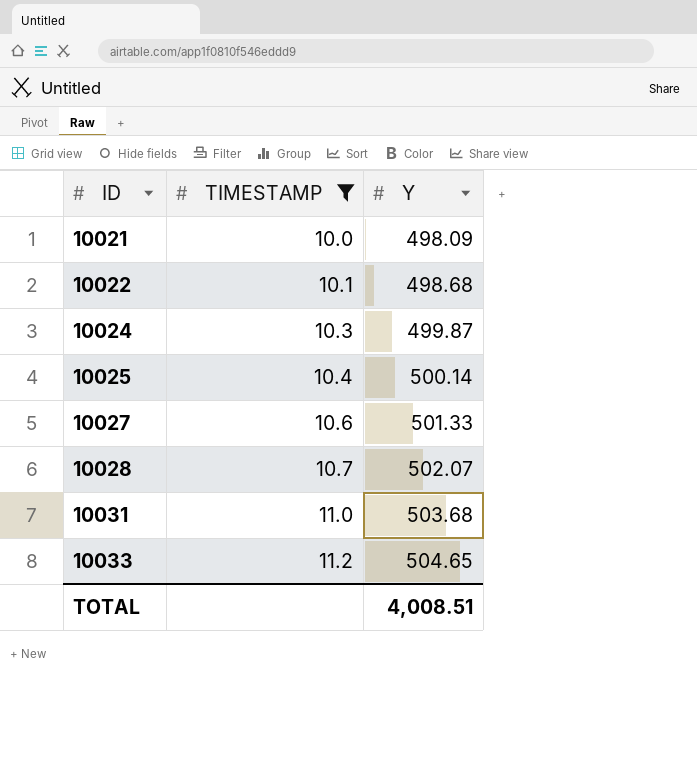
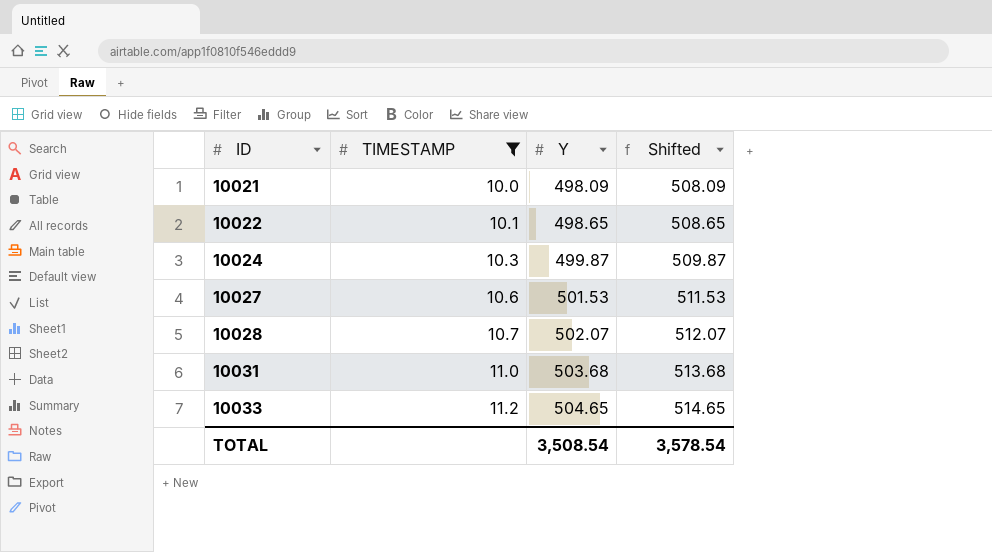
column Shifted | formula: none -> [Y] + 10
row 10025: 10.4 | 500.14 -> none
10022 | Y: 498.68 -> 498.65
10027 | Y: 501.33 -> 501.53
TOTAL | Y: 4,008.51 -> 3,508.54

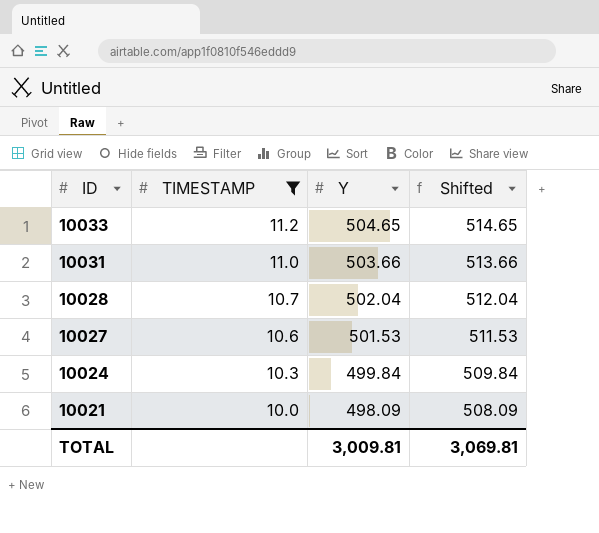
row order: ID ascending -> ID descending
row 10022: 10.1 | 498.65 | 508.65 -> none
10031 | Y: 503.68 -> 503.66
10031 | Shifted: 513.68 -> 513.66
10028 | Y: 502.07 -> 502.04
10028 | Shifted: 512.07 -> 512.04
10024 | Y: 499.87 -> 499.84
10024 | Shifted: 509.87 -> 509.84
TOTAL | Y: 3,508.54 -> 3,009.81
TOTAL | Shifted: 3,578.54 -> 3,069.81

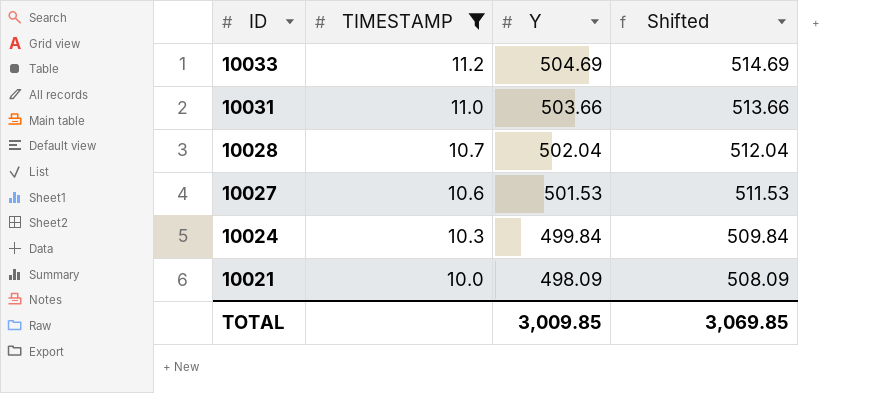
10033 | Y: 504.65 -> 504.69
10033 | Shifted: 514.65 -> 514.69
TOTAL | Y: 3,009.81 -> 3,009.85
TOTAL | Shifted: 3,069.81 -> 3,069.85

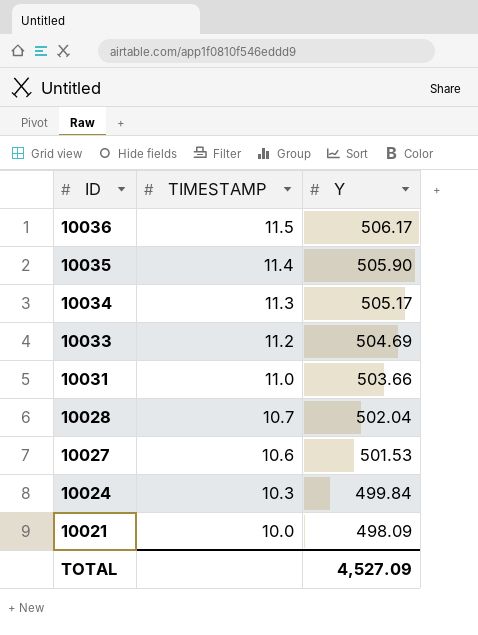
filter: TIMESTAMP <= 11.2 -> none
column Shifted | formula: [Y] + 10 -> none
TOTAL | Y: 3,009.85 -> 4,527.09

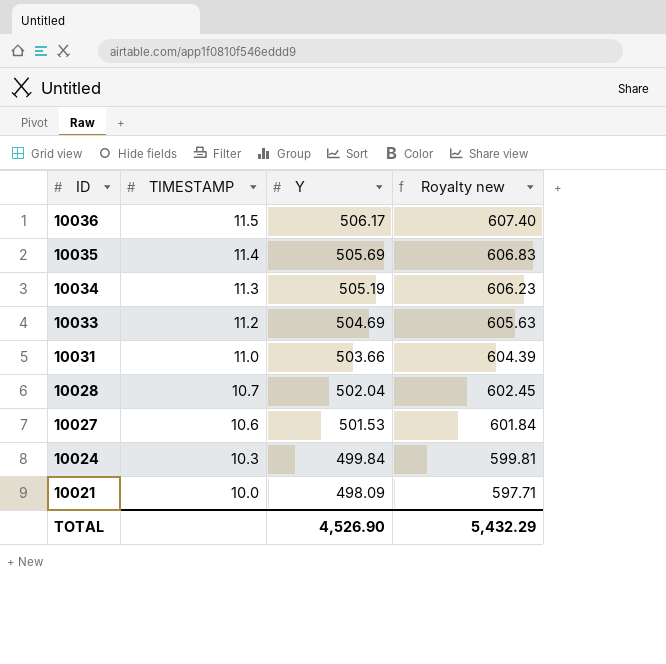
column Royalty new | formula: none -> [Y] * 1.2
10035 | Y: 505.90 -> 505.69
10034 | Y: 505.17 -> 505.19
TOTAL | Y: 4,527.09 -> 4,526.90

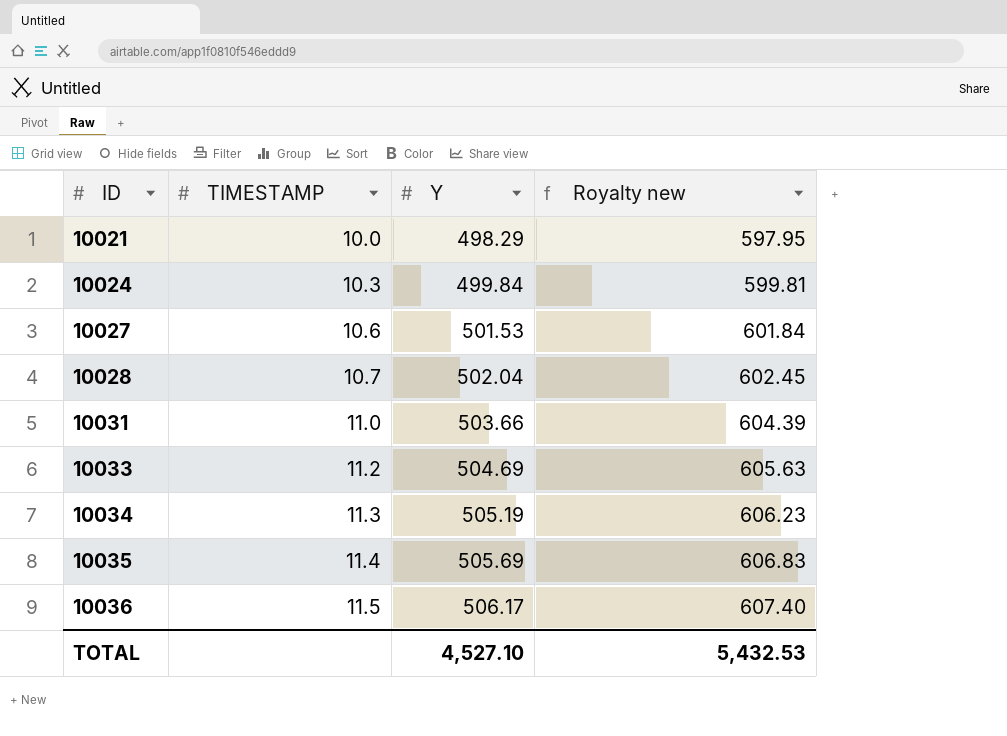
row order: ID descending -> ID ascending
10021 | Y: 498.09 -> 498.29
10021 | Royalty new: 597.71 -> 597.95
TOTAL | Y: 4,526.90 -> 4,527.10
TOTAL | Royalty new: 5,432.29 -> 5,432.53

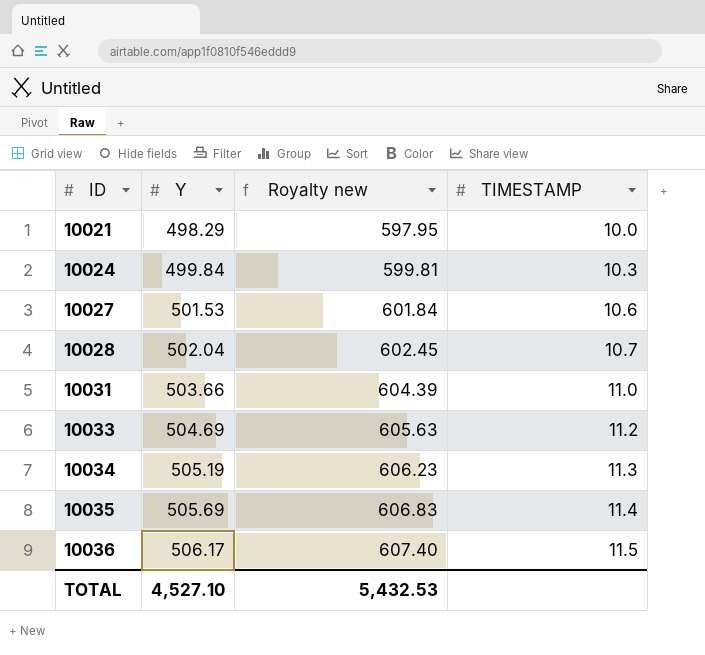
column TIMESTAMP | position: 2 -> 4

